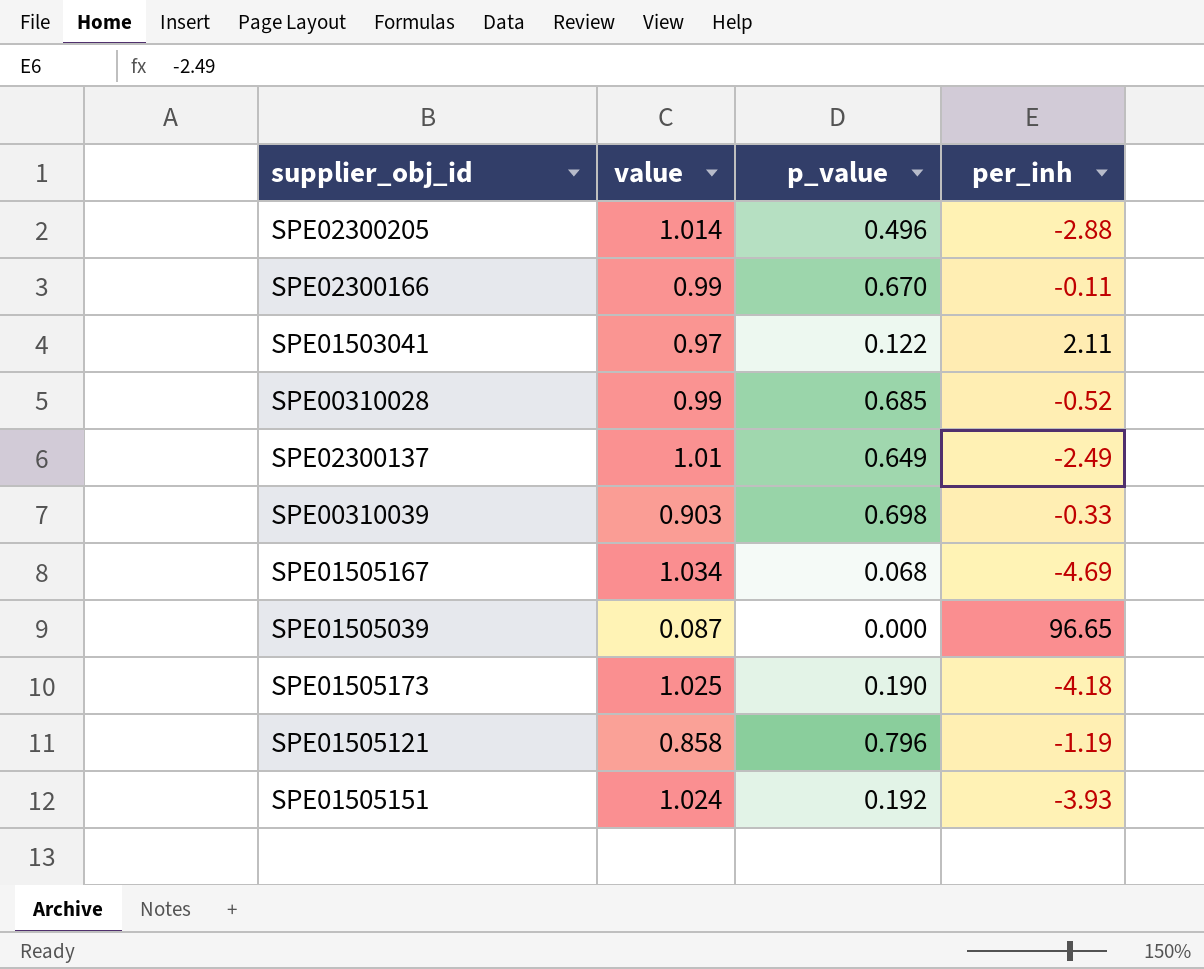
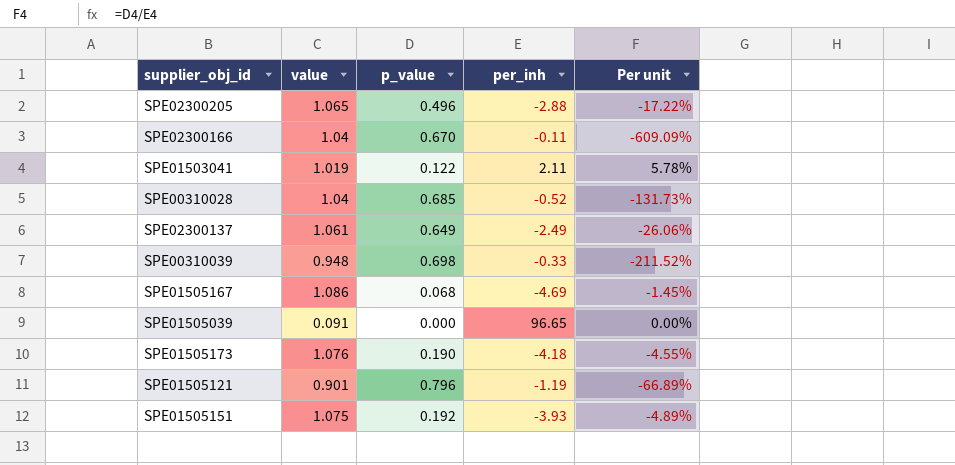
column Per unit | formula: none -> [p_value] / [per_inh]
SPE02300205 | value: 1.014 -> 1.065
SPE02300166 | value: 0.99 -> 1.04
SPE01503041 | value: 0.97 -> 1.019
SPE00310028 | value: 0.99 -> 1.04
SPE02300137 | value: 1.01 -> 1.061
SPE00310039 | value: 0.903 -> 0.948
SPE01505167 | value: 1.034 -> 1.086
SPE01505039 | value: 0.087 -> 0.091
SPE01505173 | value: 1.025 -> 1.076
SPE01505121 | value: 0.858 -> 0.901
SPE01505151 | value: 1.024 -> 1.075

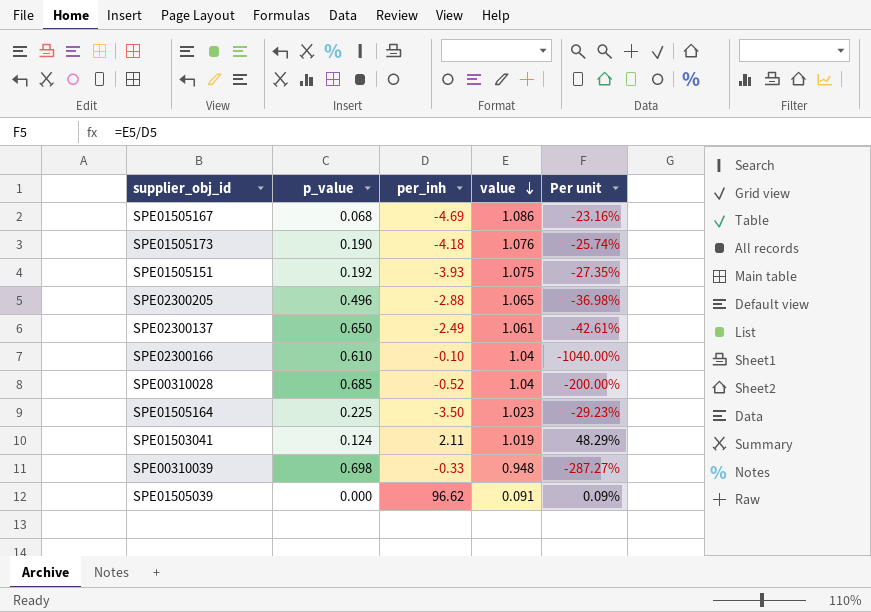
row order: none -> value descending
column value | position: 2 -> 4
column Per unit | formula: [p_value] / [per_inh] -> [value] / [per_inh]
row SPE01505121: 0.901 | 0.796 | -1.19 | -66.89% -> none
SPE02300137 | p_value: 0.649 -> 0.650
SPE02300166 | p_value: 0.670 -> 0.610
SPE02300166 | per_inh: -0.11 -> -0.10
row SPE01505164: none -> 0.225 | -3.50 | 1.023 | -29.23%
SPE01503041 | p_value: 0.122 -> 0.124
SPE01505039 | per_inh: 96.65 -> 96.62

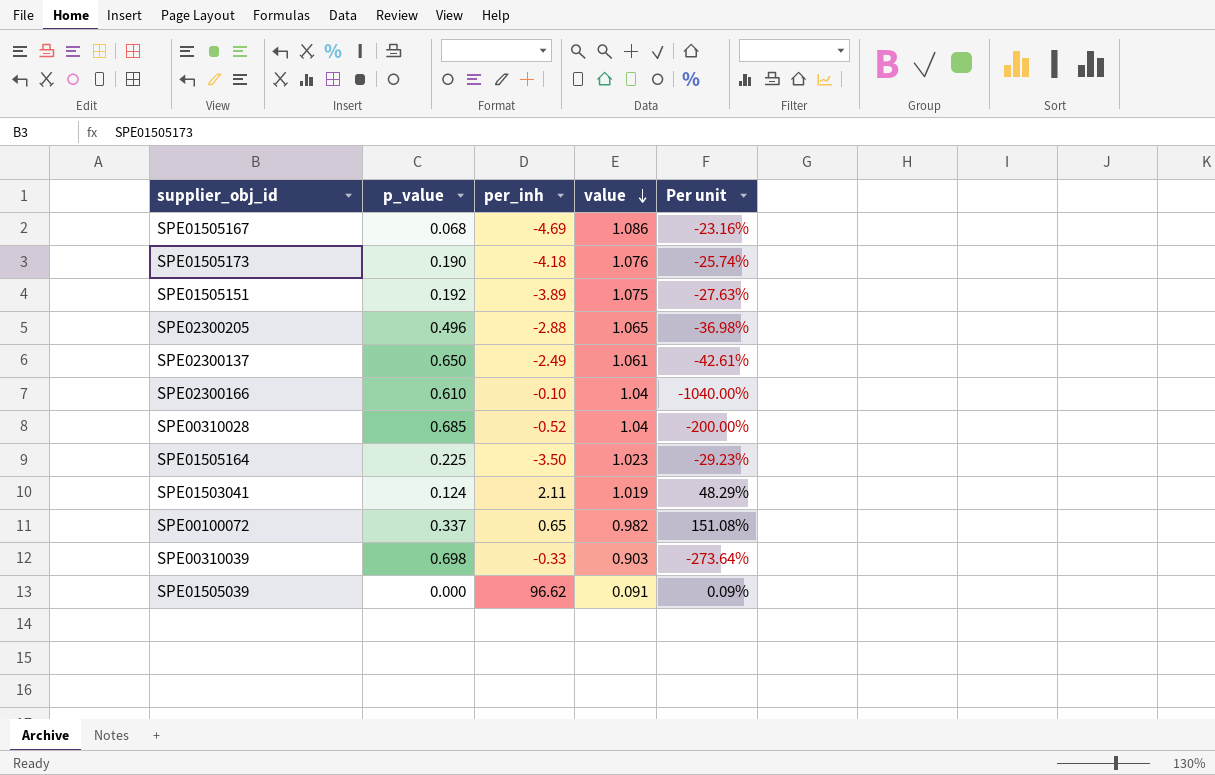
SPE01505151 | per_inh: -3.93 -> -3.89
SPE01505151 | Per unit: -27.35% -> -27.63%
row SPE00100072: none -> 0.337 | 0.65 | 0.982 | 151.08%
SPE00310039 | value: 0.948 -> 0.903
SPE00310039 | Per unit: -287.27% -> -273.64%

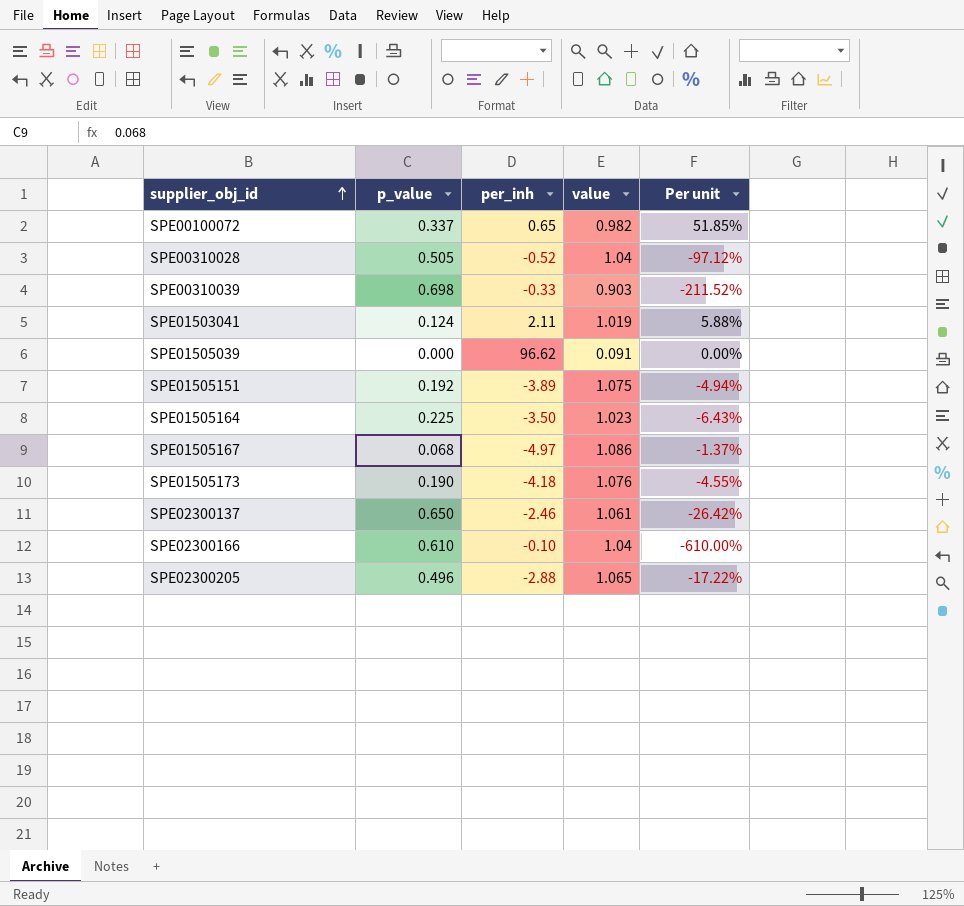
row order: value descending -> supplier_obj_id ascending
column Per unit | formula: [value] / [per_inh] -> [p_value] / [per_inh]
SPE00310028 | p_value: 0.685 -> 0.505
SPE01505167 | per_inh: -4.69 -> -4.97
SPE02300137 | per_inh: -2.49 -> -2.46

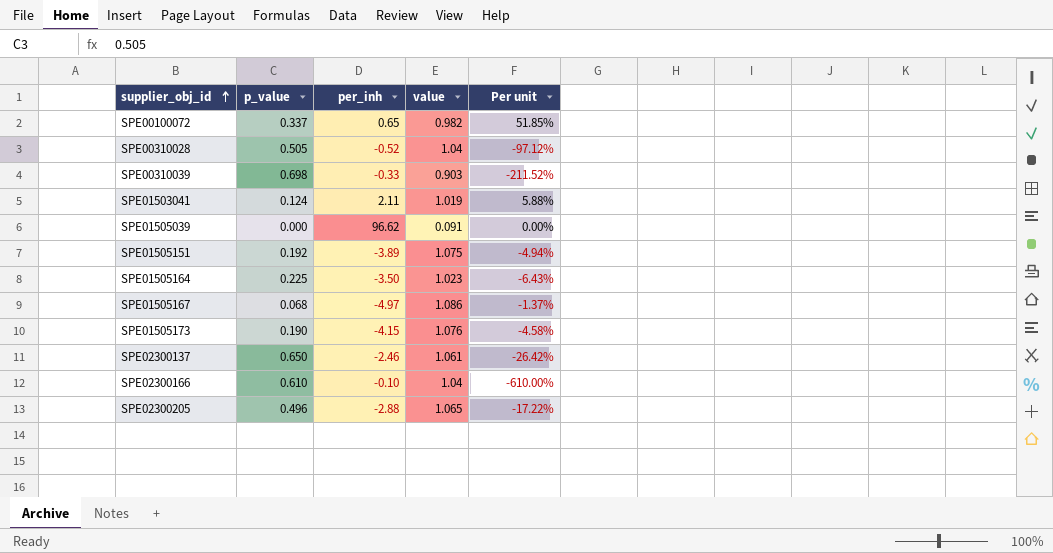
SPE01505173 | per_inh: -4.18 -> -4.15
SPE01505173 | Per unit: -4.55% -> -4.58%

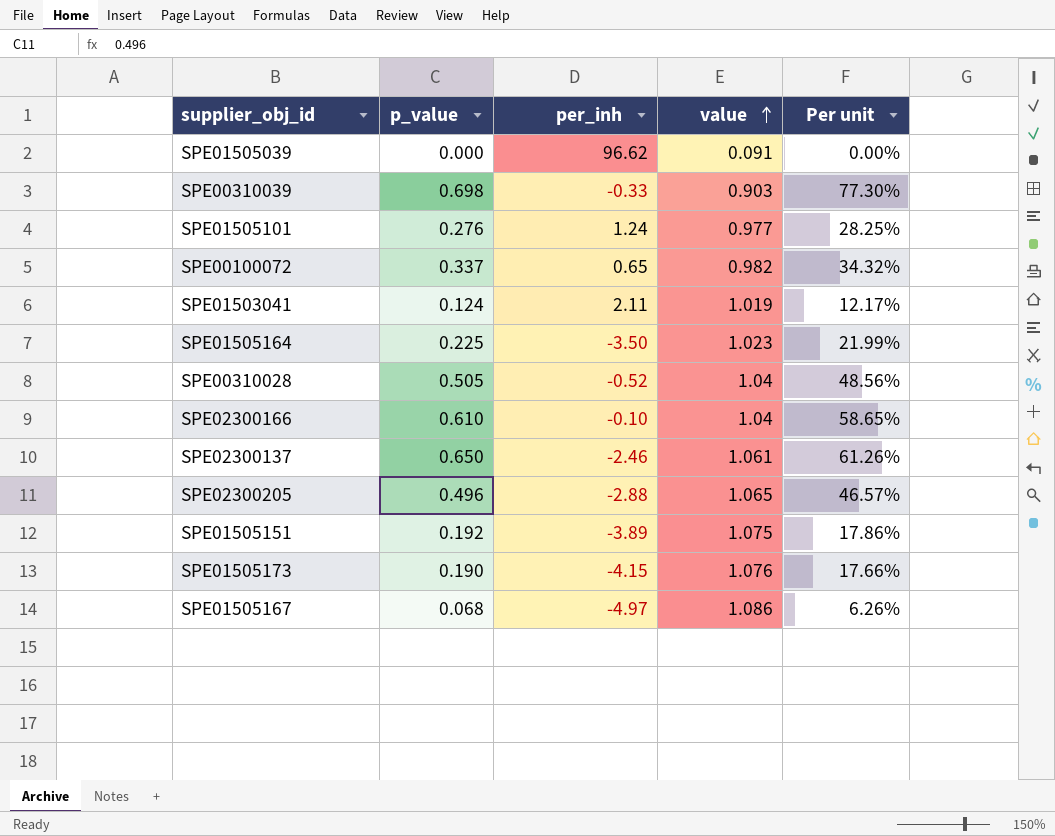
row order: supplier_obj_id ascending -> value ascending
column Per unit | formula: [p_value] / [per_inh] -> [p_value] / [value]
row SPE01505101: none -> 0.276 | 1.24 | 0.977 | 28.25%

